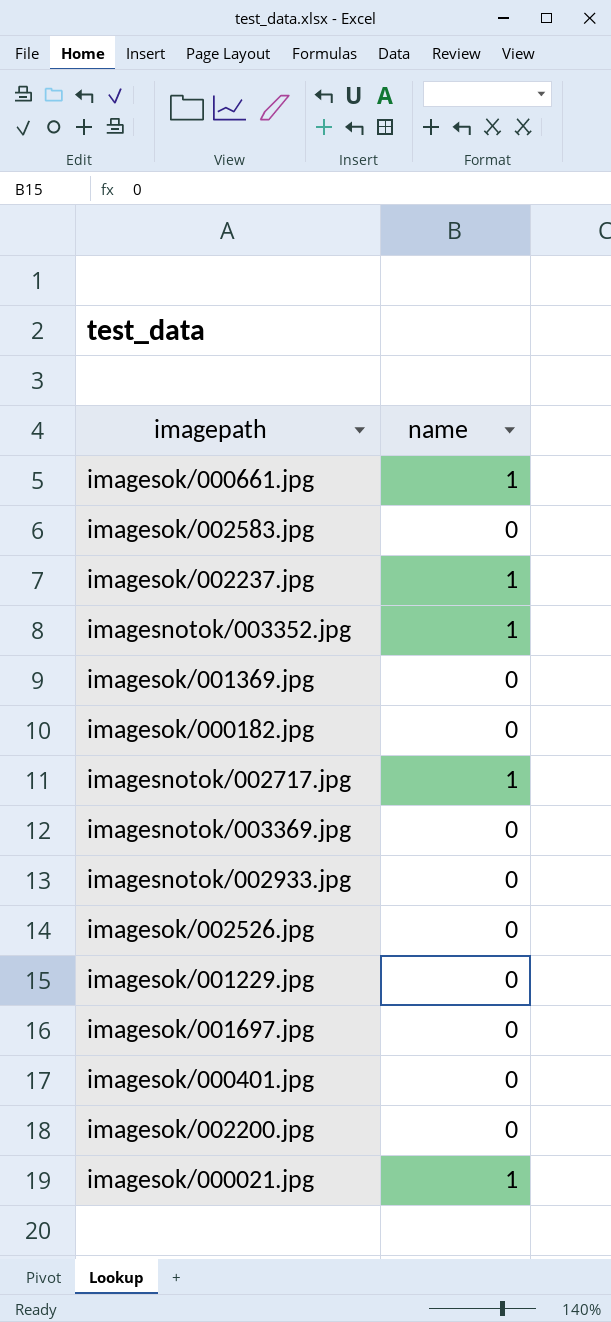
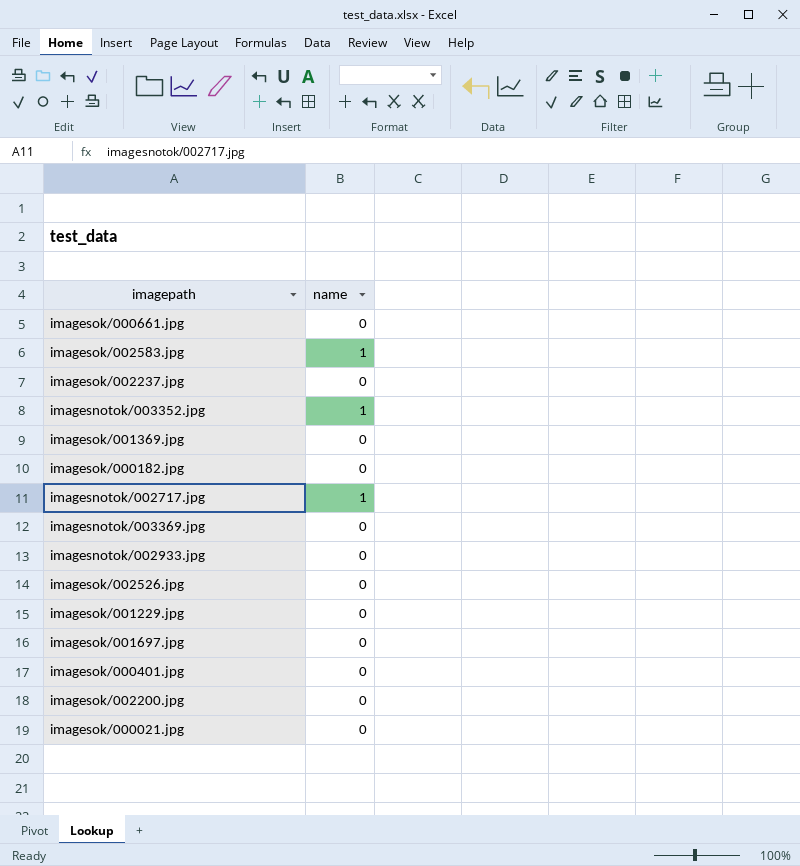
imagesok/000661.jpg | name: 1 -> 0
imagesok/002583.jpg | name: 0 -> 1
imagesok/002237.jpg | name: 1 -> 0
imagesok/000021.jpg | name: 1 -> 0

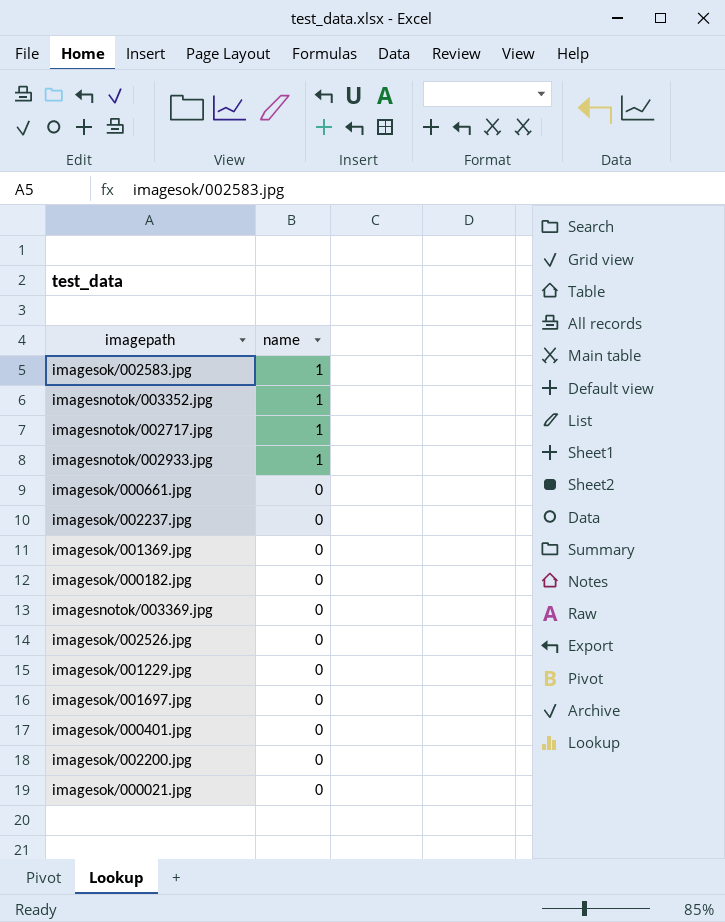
row order: none -> name descending
imagesnotok/002933.jpg | name: 0 -> 1

